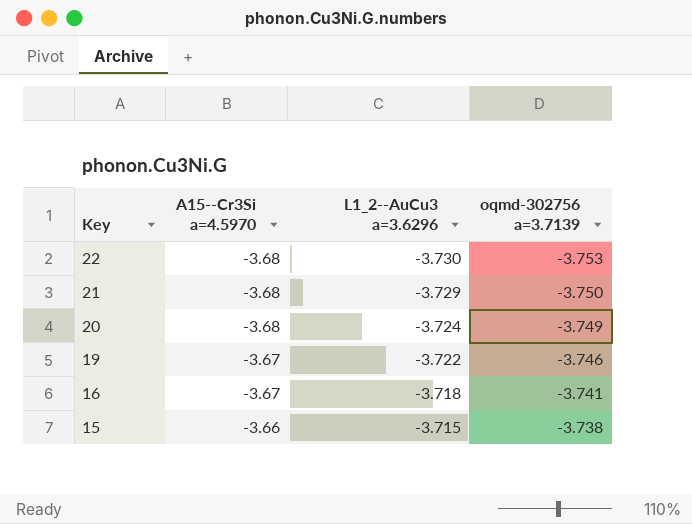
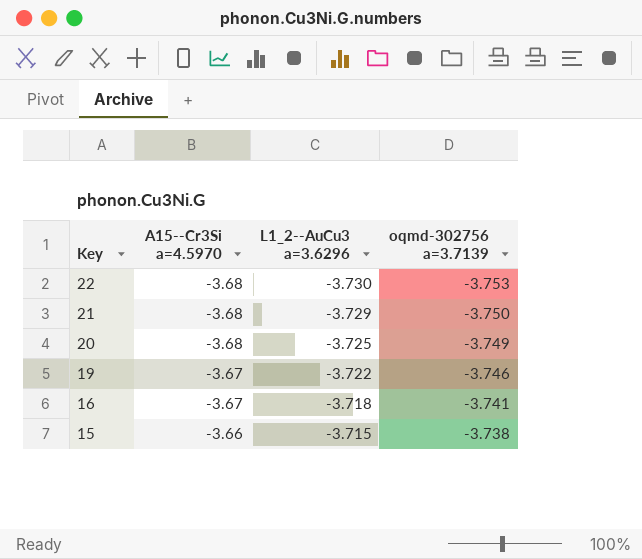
20 | L1_2--AuCu3 a=3.6296: -3.724 -> -3.725

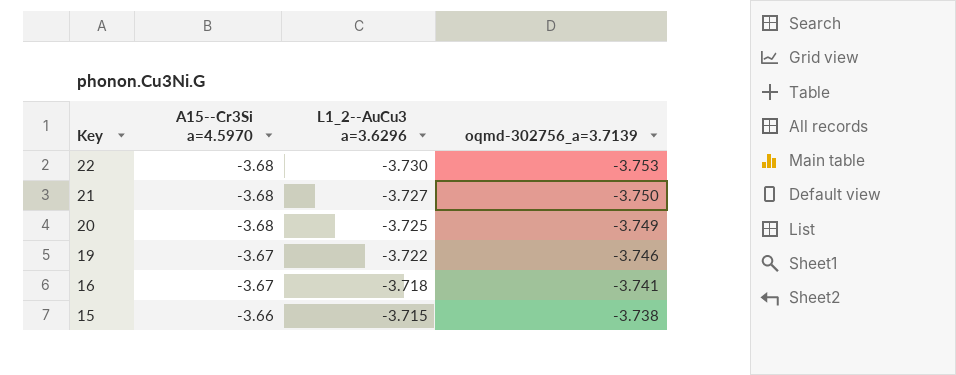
column name: oqmd-302756 a=3.7139 -> oqmd-302756_a=3.7139
21 | L1_2--AuCu3 a=3.6296: -3.729 -> -3.727

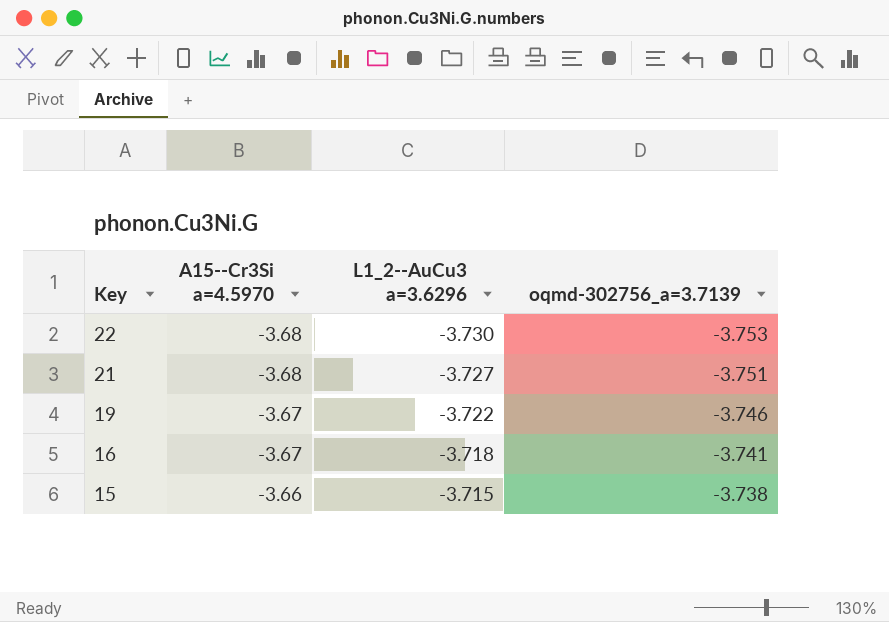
row 20: -3.68 | -3.725 | -3.749 -> none
21 | oqmd-302756_a=3.7139: -3.750 -> -3.751

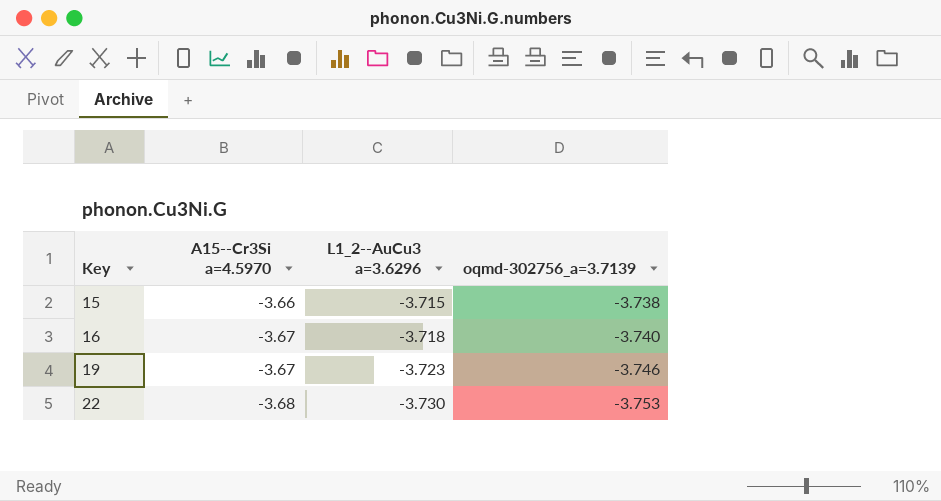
row order: Key descending -> Key ascending
row 21: -3.68 | -3.727 | -3.751 -> none
16 | oqmd-302756_a=3.7139: -3.741 -> -3.740
19 | L1_2--AuCu3 a=3.6296: -3.722 -> -3.723

